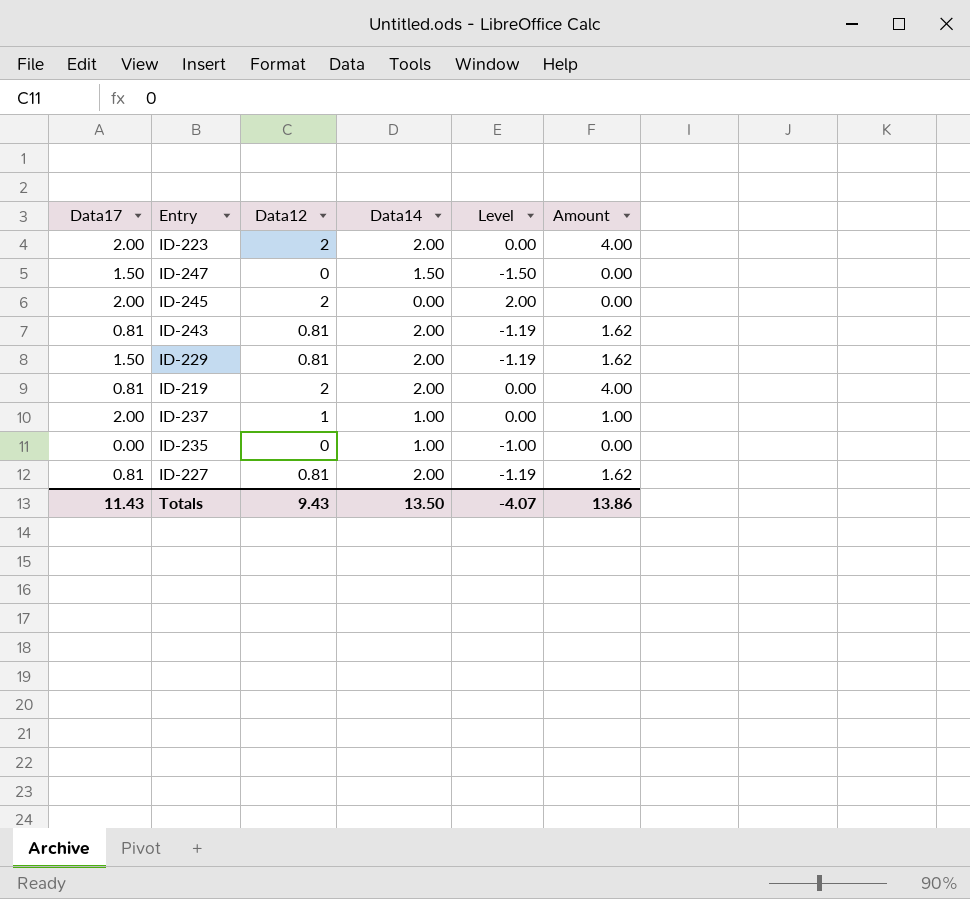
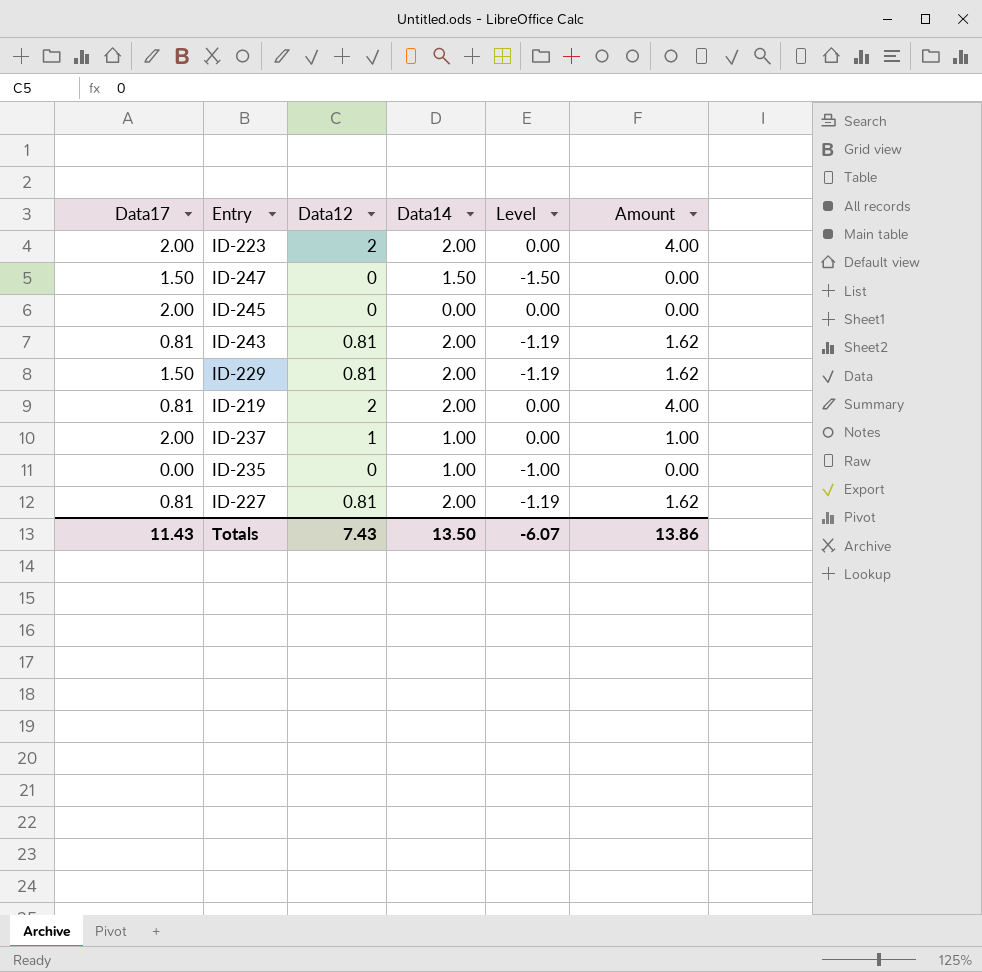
ID-245 | Data12: 2 -> 0
ID-245 | Level: 2.00 -> 0.00
Totals | Data12: 9.43 -> 7.43
Totals | Level: -4.07 -> -6.07

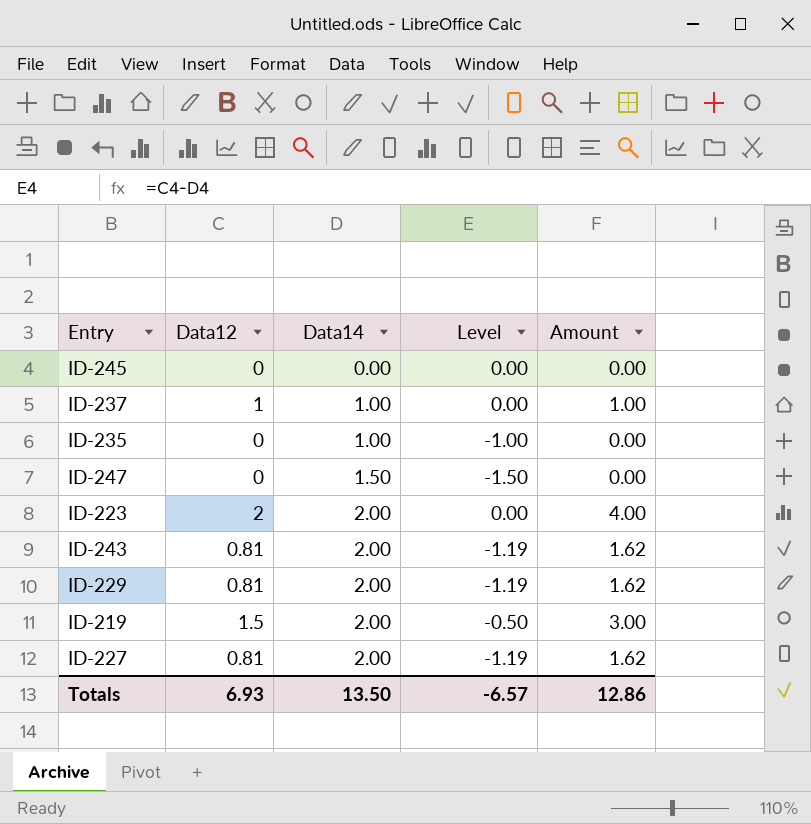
row order: none -> Data14 ascending
column Data17 | position: 1 -> none
ID-219 | Data12: 2 -> 1.5
ID-219 | Level: 0.00 -> -0.50
ID-219 | Amount: 4.00 -> 3.00
Totals | Data12: 7.43 -> 6.93
Totals | Level: -6.07 -> -6.57
Totals | Amount: 13.86 -> 12.86

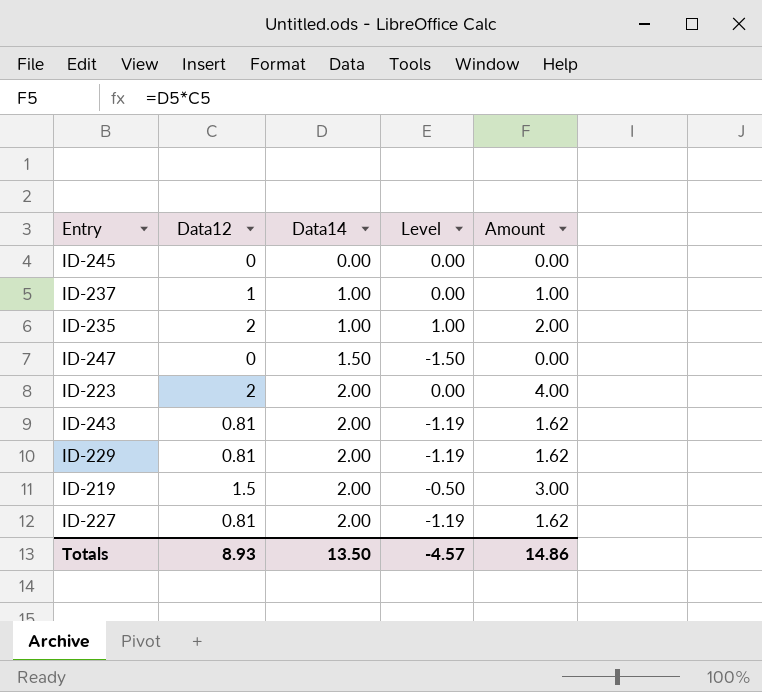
ID-235 | Data12: 0 -> 2
ID-235 | Level: -1.00 -> 1.00
ID-235 | Amount: 0.00 -> 2.00
Totals | Data12: 6.93 -> 8.93
Totals | Level: -6.57 -> -4.57
Totals | Amount: 12.86 -> 14.86

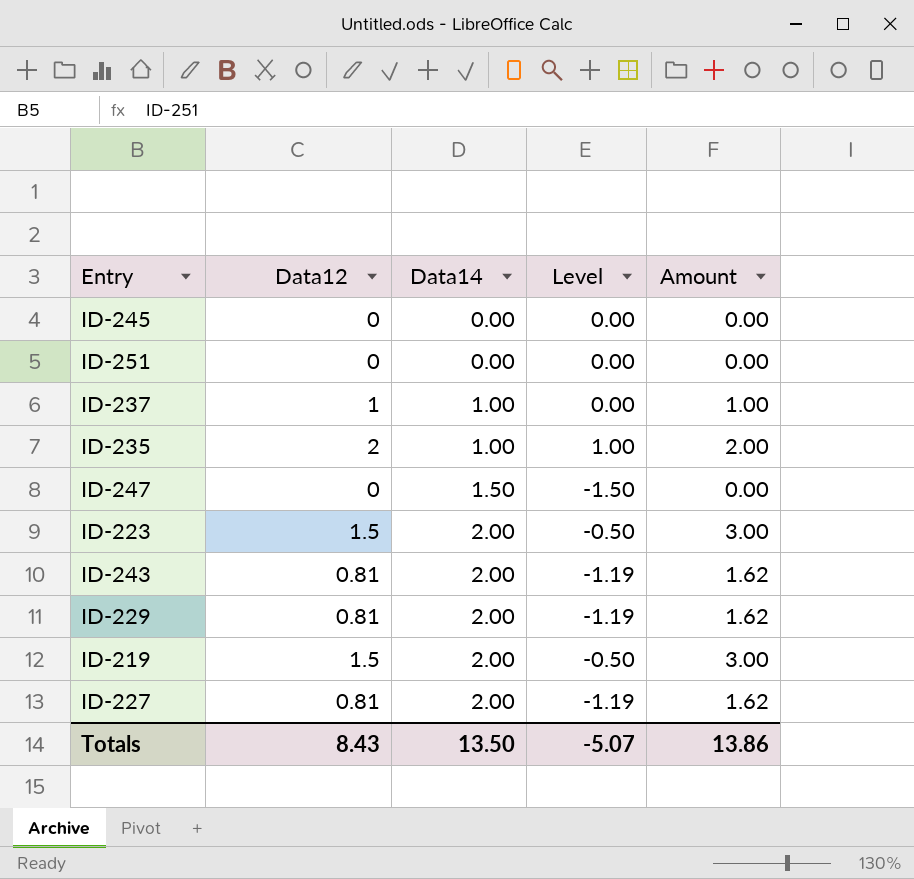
row ID-251: none -> 0 | 0.00 | 0.00 | 0.00
ID-223 | Data12: 2 -> 1.5
ID-223 | Level: 0.00 -> -0.50
ID-223 | Amount: 4.00 -> 3.00
Totals | Data12: 8.93 -> 8.43
Totals | Level: -4.57 -> -5.07
Totals | Amount: 14.86 -> 13.86

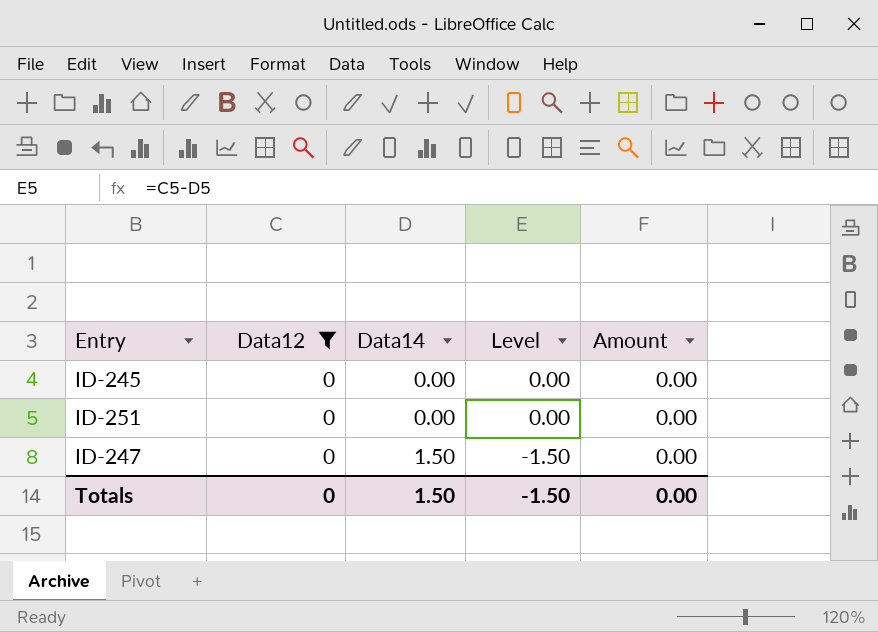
filter: none -> Data12 = 0
Totals | Data12: 8.43 -> 0
Totals | Data14: 13.50 -> 1.50
Totals | Level: -5.07 -> -1.50
Totals | Amount: 13.86 -> 0.00

